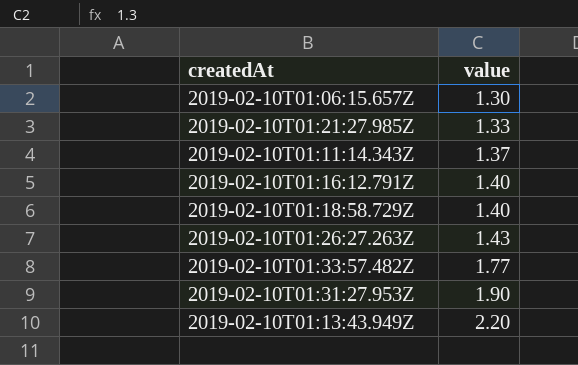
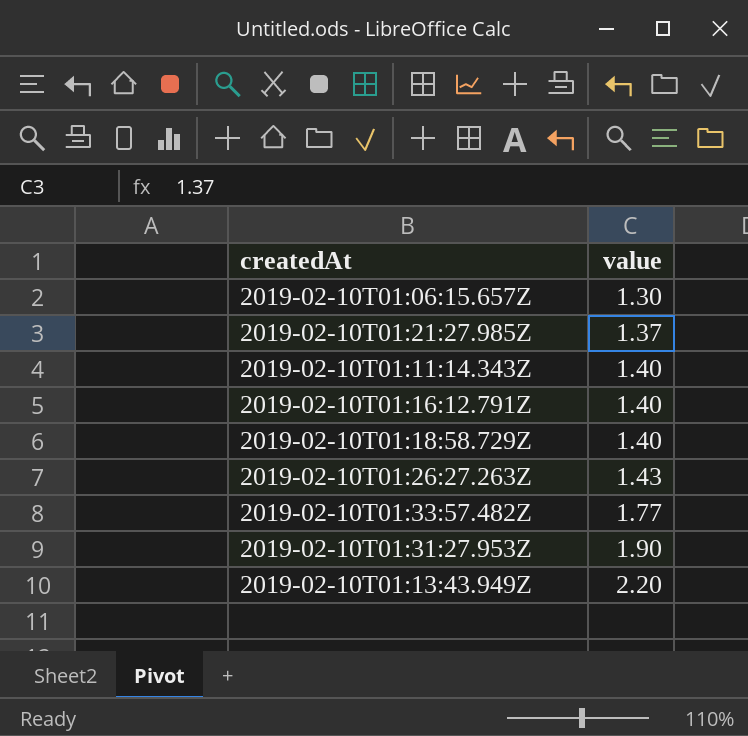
2019-02-10T01:21:27.985Z | value: 1.33 -> 1.37
2019-02-10T01:11:14.343Z | value: 1.37 -> 1.40

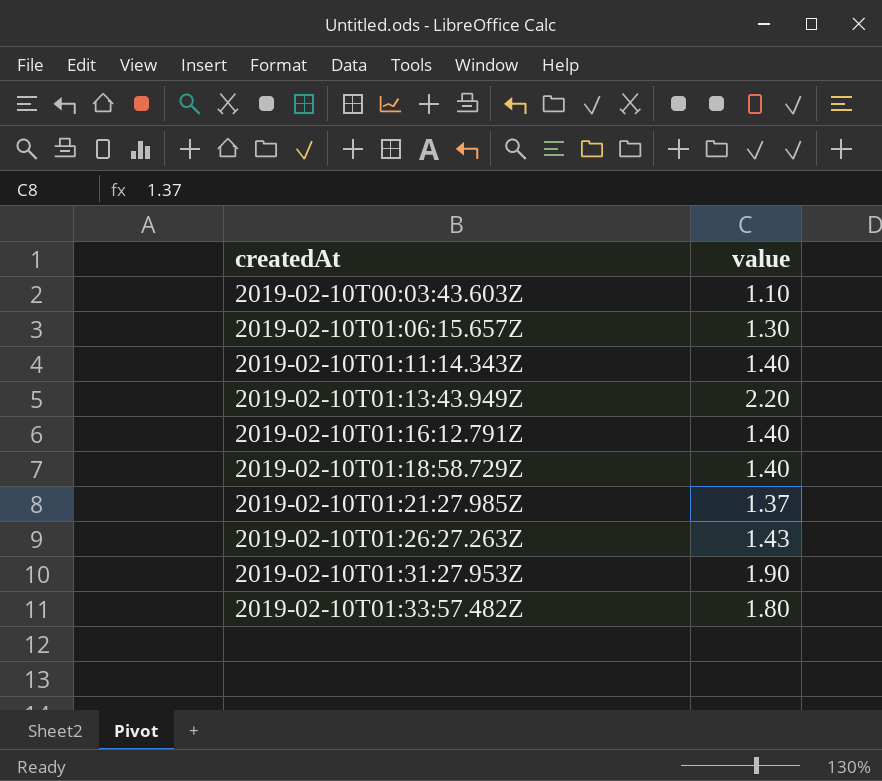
row order: value ascending -> createdAt ascending
row 2019-02-10T00:03:43.603Z: none -> 1.10
2019-02-10T01:33:57.482Z | value: 1.77 -> 1.80

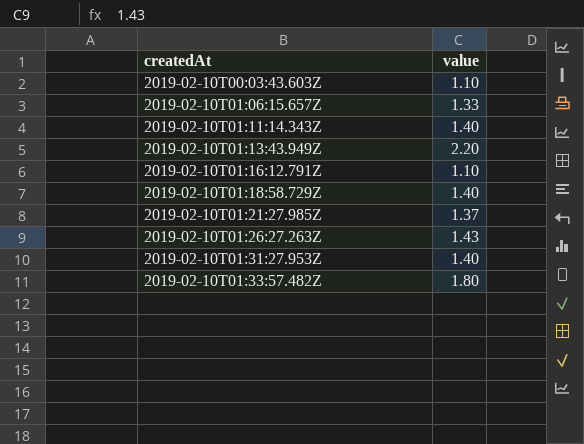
2019-02-10T01:06:15.657Z | value: 1.30 -> 1.33
2019-02-10T01:16:12.791Z | value: 1.40 -> 1.10
2019-02-10T01:31:27.953Z | value: 1.90 -> 1.40

